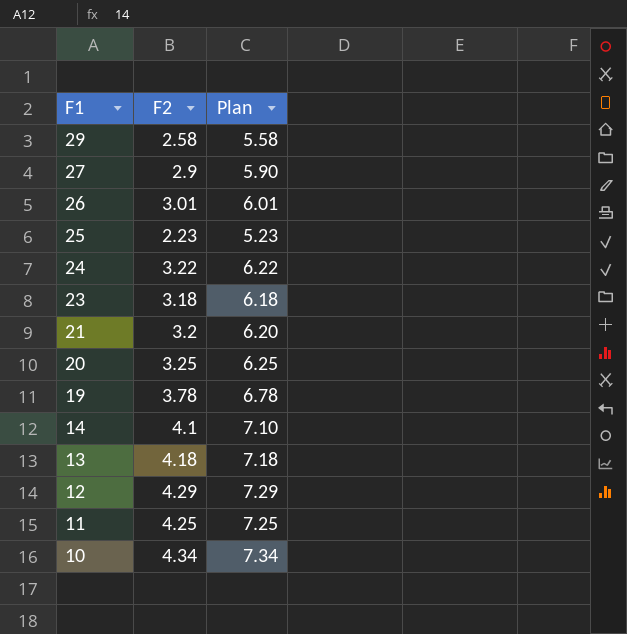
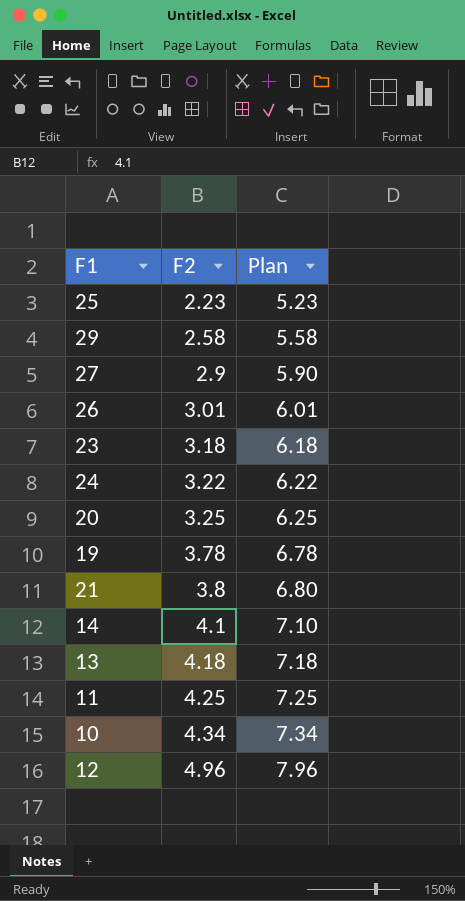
row order: F1 descending -> F2 ascending
21 | F2: 3.2 -> 3.8
21 | Plan: 6.20 -> 6.80
12 | F2: 4.29 -> 4.96
12 | Plan: 7.29 -> 7.96

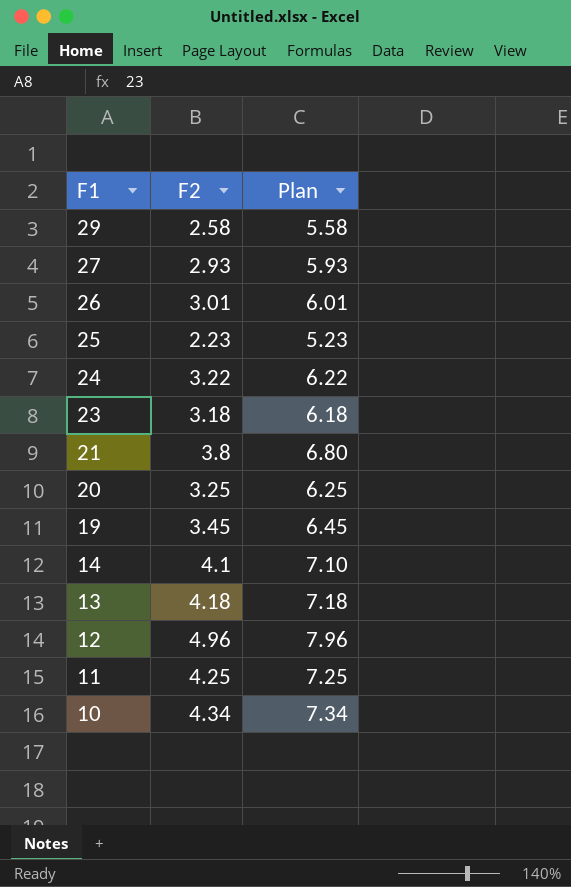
row order: F2 ascending -> F1 descending
27 | F2: 2.9 -> 2.93
27 | Plan: 5.90 -> 5.93
19 | F2: 3.78 -> 3.45
19 | Plan: 6.78 -> 6.45

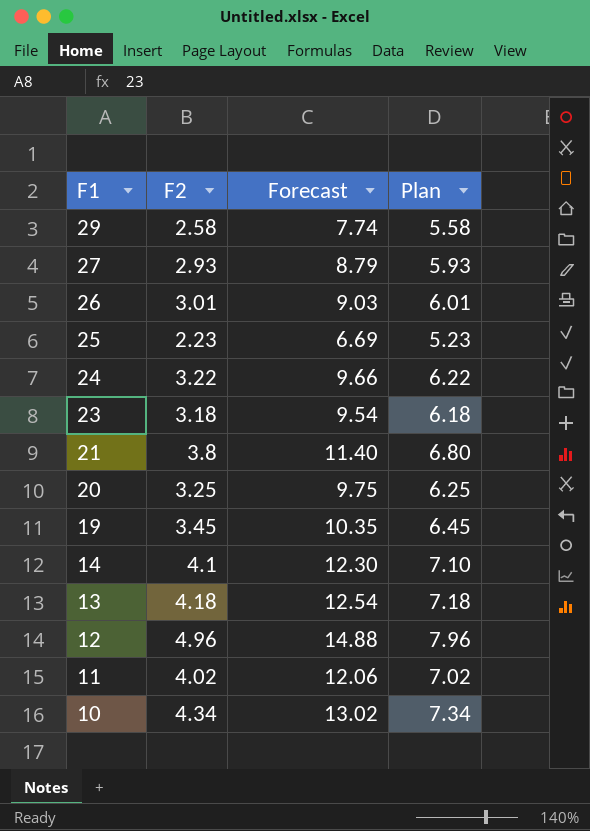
column Forecast | formula: none -> [F2] * 3
11 | F2: 4.25 -> 4.02
11 | Plan: 7.25 -> 7.02

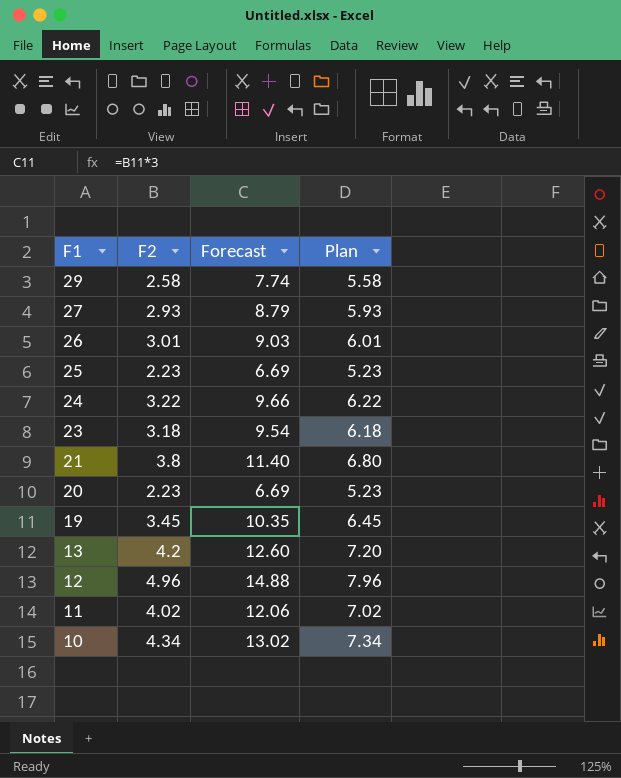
row 14: 4.1 | 12.30 | 7.10 -> none
20 | F2: 3.25 -> 2.23
20 | Forecast: 9.75 -> 6.69
20 | Plan: 6.25 -> 5.23
13 | F2: 4.18 -> 4.2
13 | Forecast: 12.54 -> 12.60
13 | Plan: 7.18 -> 7.20

